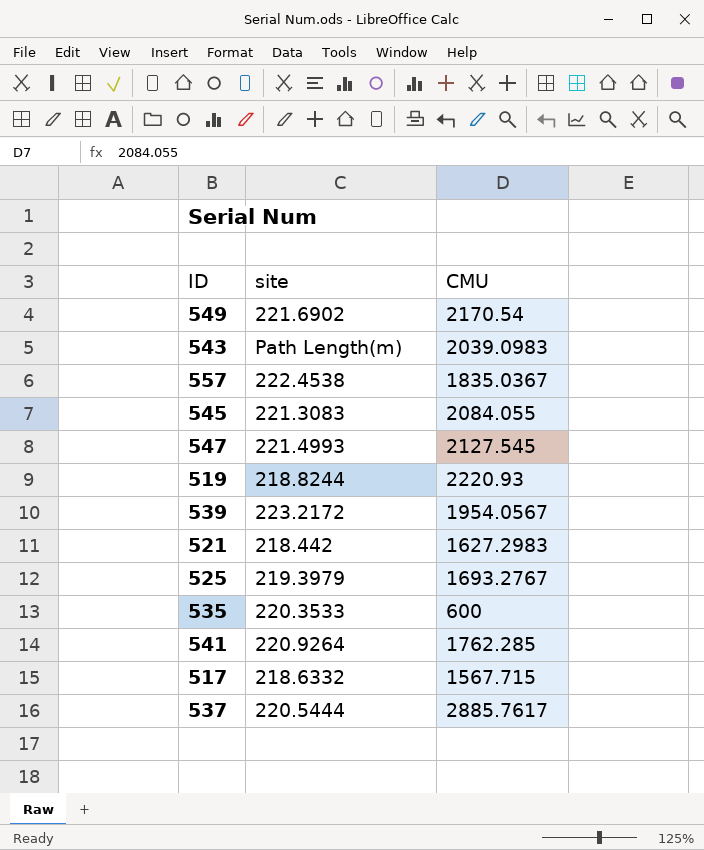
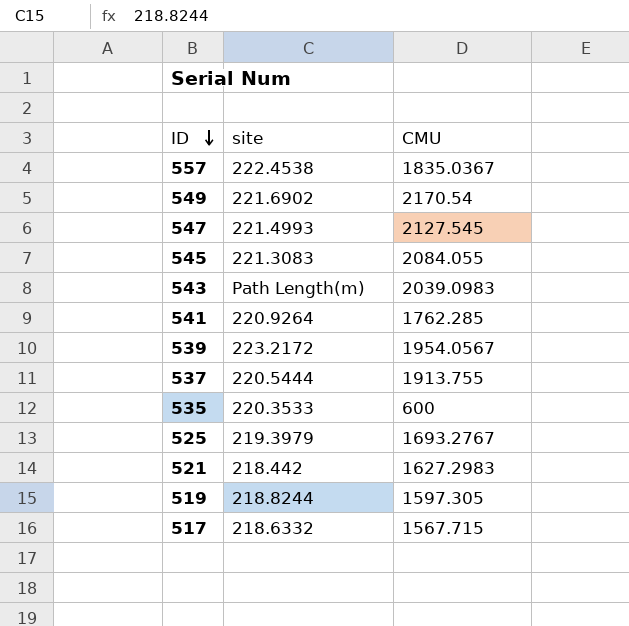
row order: none -> ID descending
537 | CMU: 2885.7617 -> 1913.755
519 | CMU: 2220.93 -> 1597.305

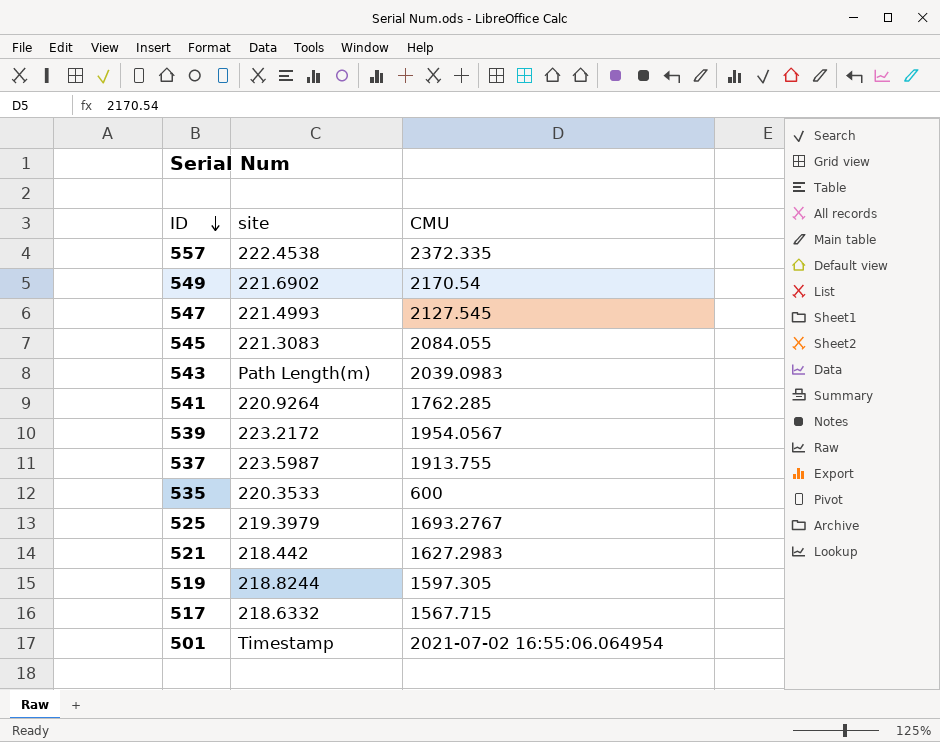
557 | CMU: 1835.0367 -> 2372.335
537 | site: 220.5444 -> 223.5987
row 501: none -> Timestamp | 2021-07-02 16:55:06.064954

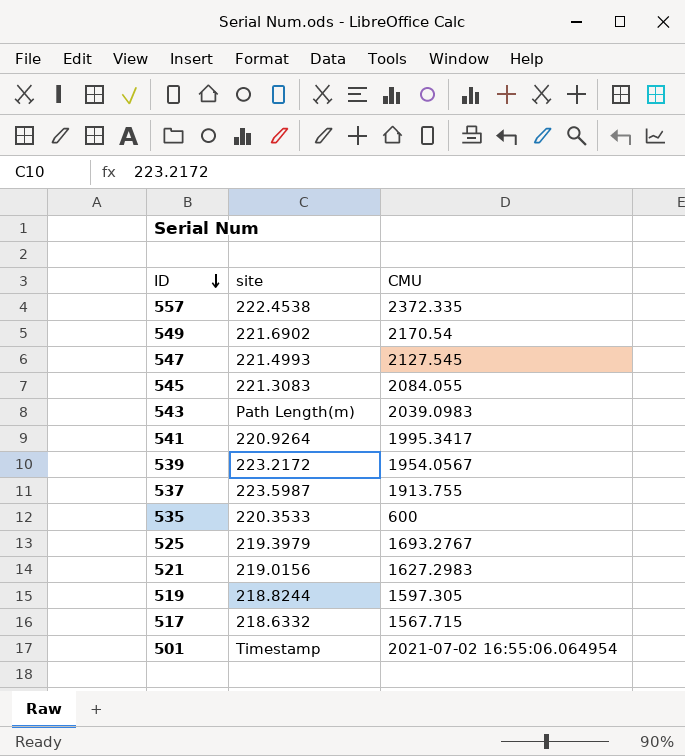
541 | CMU: 1762.285 -> 1995.3417
521 | site: 218.442 -> 219.0156

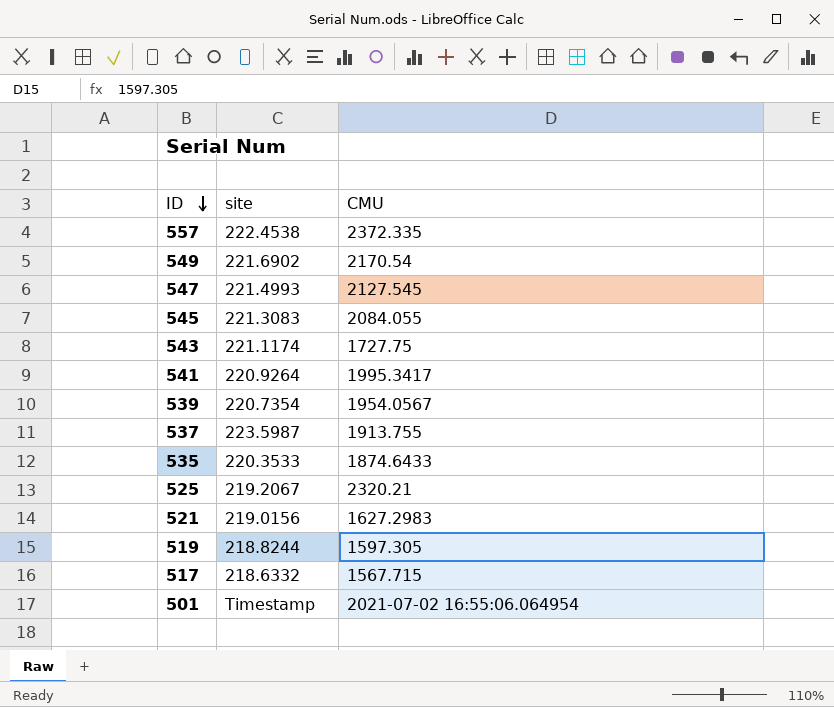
543 | site: Path Length(m) -> 221.1174
543 | CMU: 2039.0983 -> 1727.75
539 | site: 223.2172 -> 220.7354
535 | CMU: 600 -> 1874.6433
525 | site: 219.3979 -> 219.2067
525 | CMU: 1693.2767 -> 2320.21

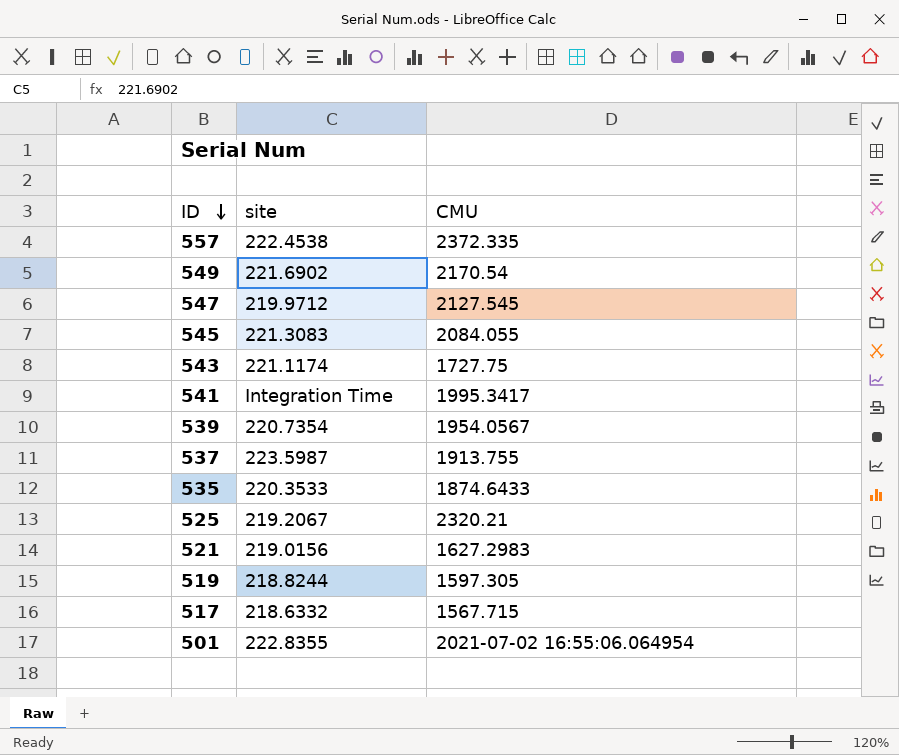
547 | site: 221.4993 -> 219.9712
541 | site: 220.9264 -> Integration Time
501 | site: Timestamp -> 222.8355

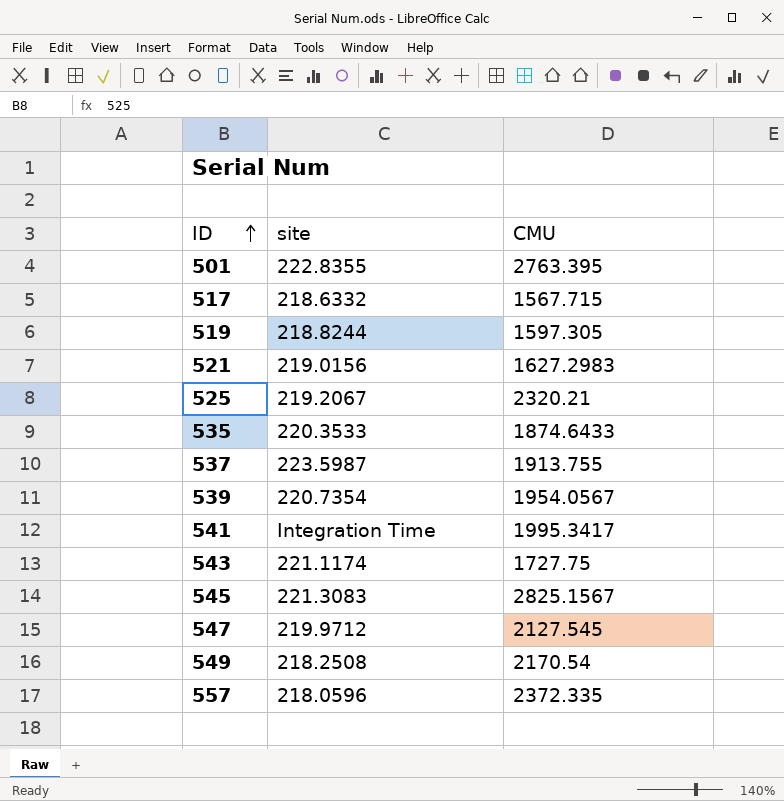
row order: ID descending -> ID ascending
501 | CMU: 2021-07-02 16:55:06.064954 -> 2763.395
545 | CMU: 2084.055 -> 2825.1567
549 | site: 221.6902 -> 218.2508
557 | site: 222.4538 -> 218.0596

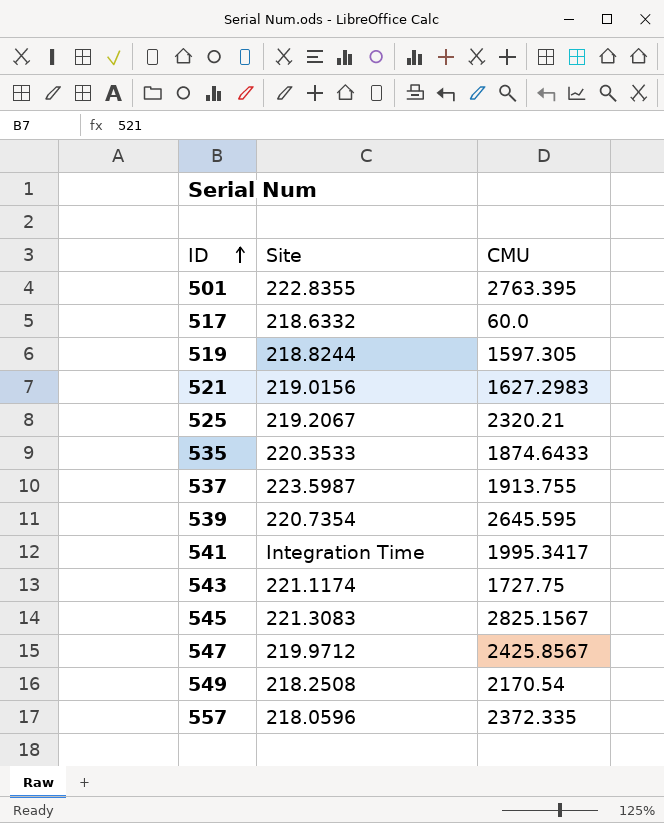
column name: site -> Site
517 | CMU: 1567.715 -> 60.0
539 | CMU: 1954.0567 -> 2645.595
547 | CMU: 2127.545 -> 2425.8567

